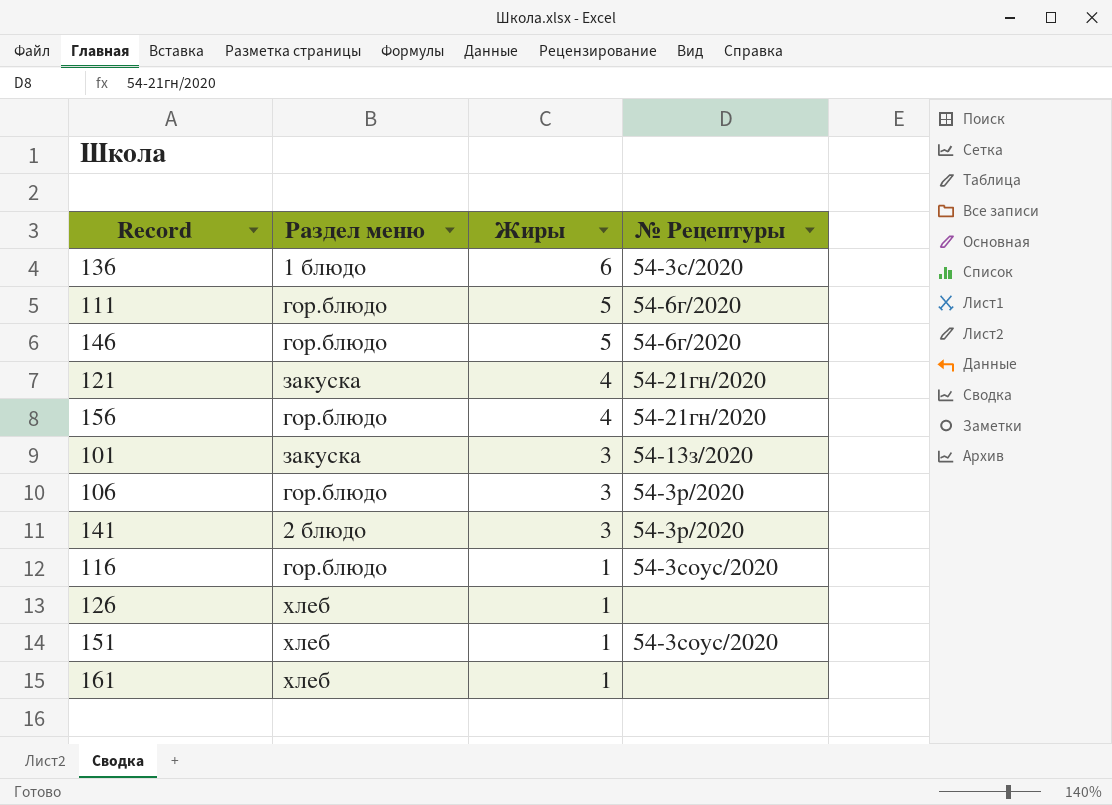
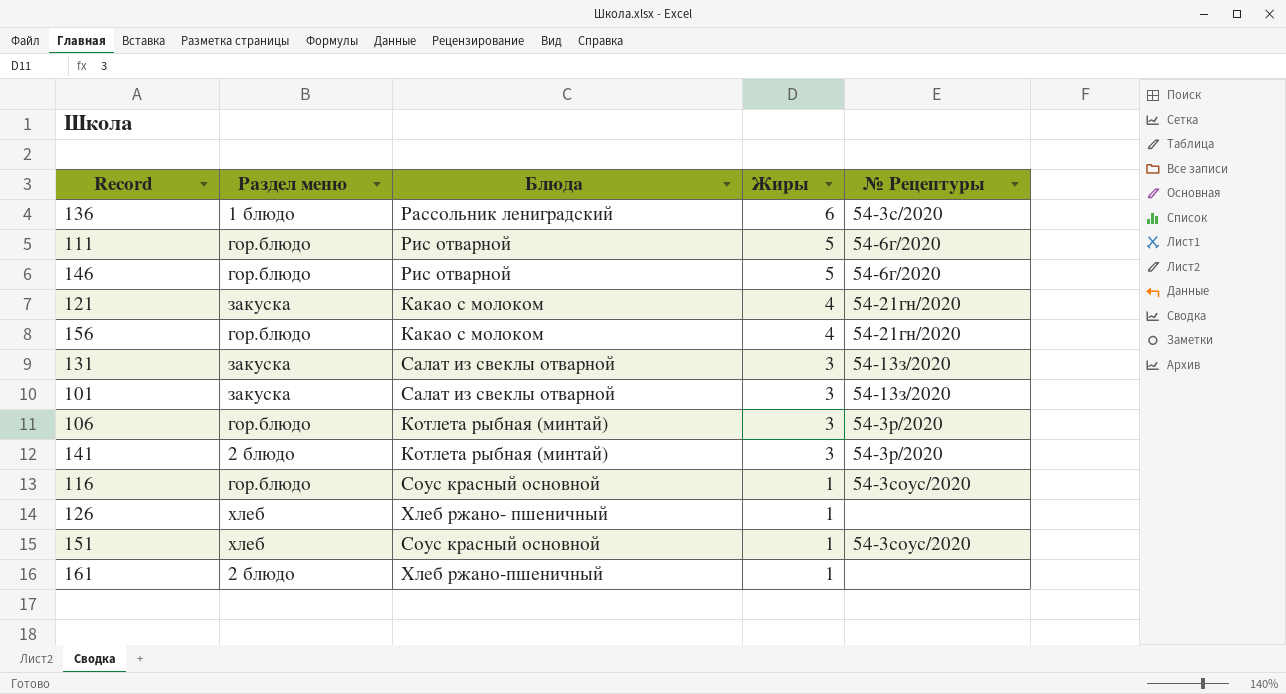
column Блюда | position: none -> 3
row 131: none -> закуска | Салат из свеклы отварной | 3 | 54-13з/2020
161 | Раздел меню: хлеб -> 2 блюдо

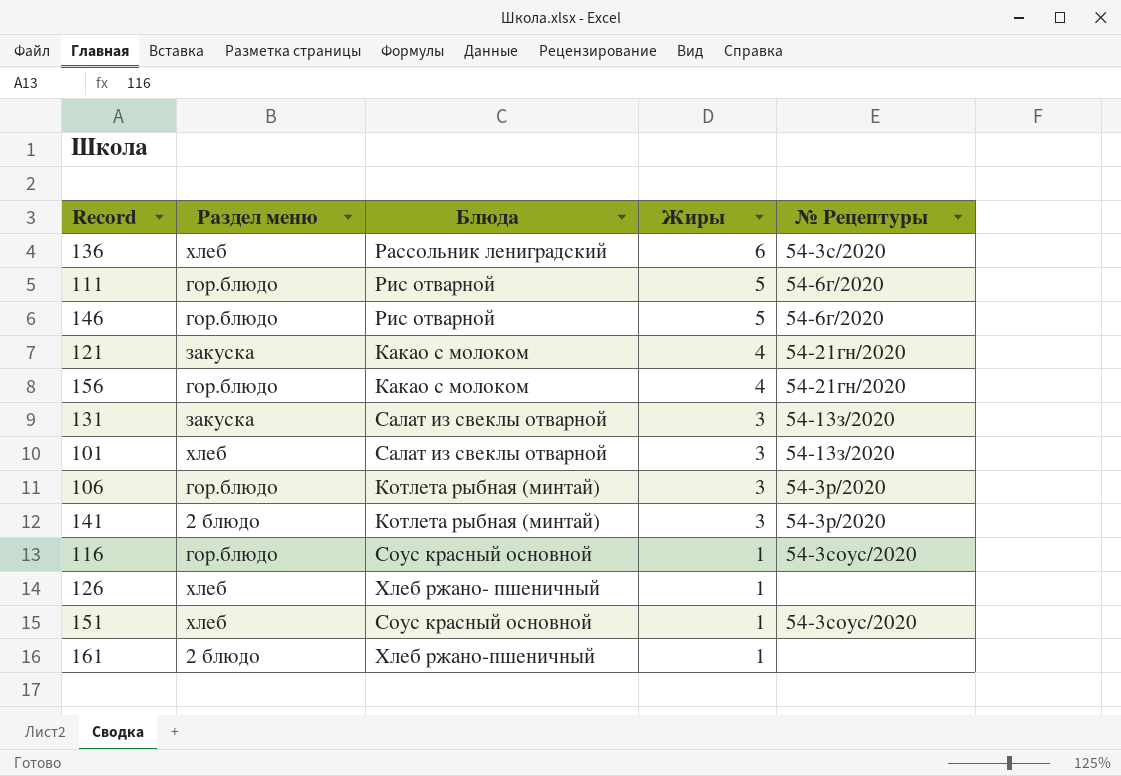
136 | Раздел меню: 1 блюдо -> хлеб
101 | Раздел меню: закуска -> хлеб

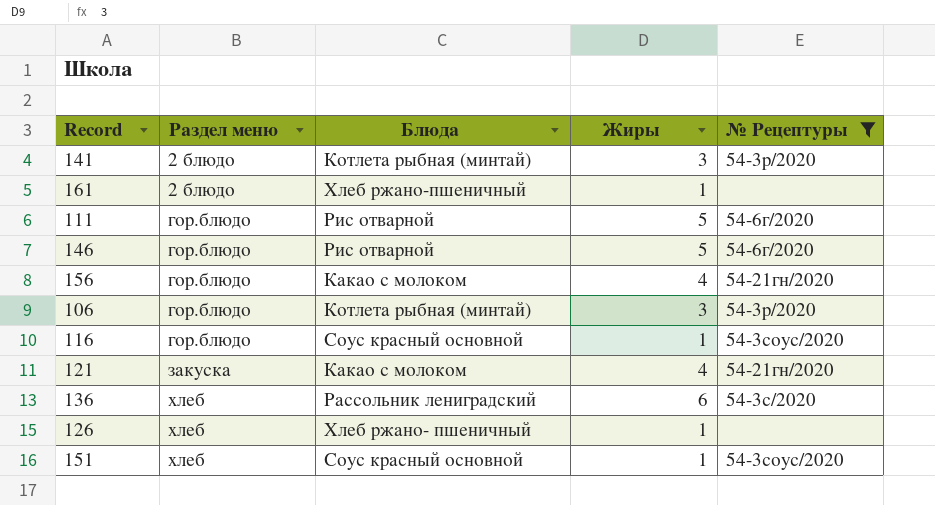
filter: none -> № Рецептуры != 54-13з/2020
row order: Жиры descending -> Раздел меню ascending

